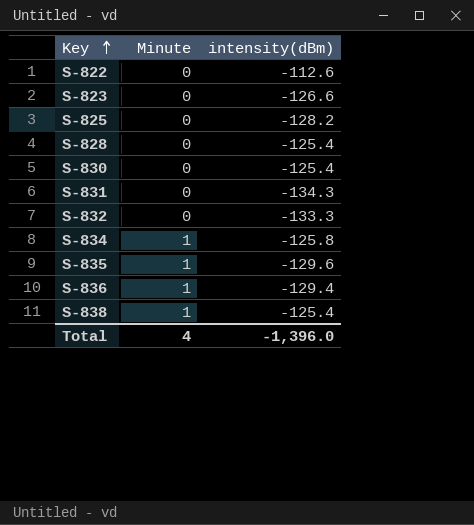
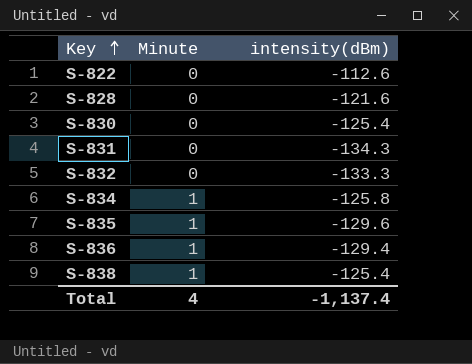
row S-823: 0 | -126.6 -> none
row S-825: 0 | -128.2 -> none
S-828 | intensity(dBm): -125.4 -> -121.6
Total | intensity(dBm): -1,396.0 -> -1,137.4

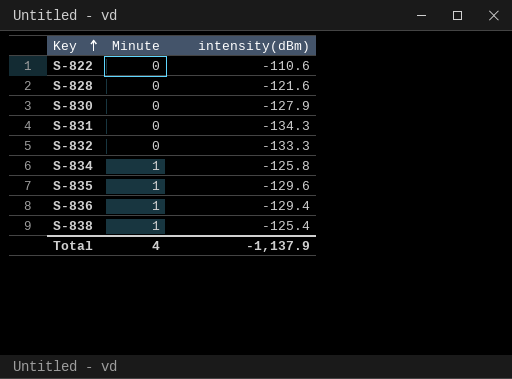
S-822 | intensity(dBm): -112.6 -> -110.6
S-830 | intensity(dBm): -125.4 -> -127.9
Total | intensity(dBm): -1,137.4 -> -1,137.9

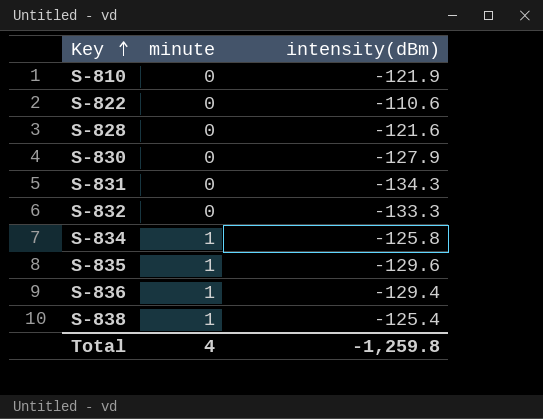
column name: Minute -> minute
row S-810: none -> 0 | -121.9
Total | intensity(dBm): -1,137.9 -> -1,259.8

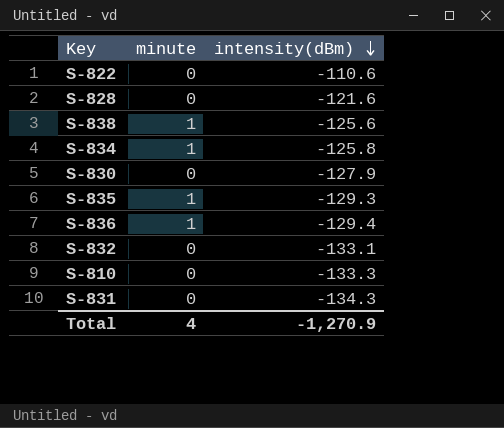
row order: Key ascending -> intensity(dBm) descending
S-838 | intensity(dBm): -125.4 -> -125.6
S-835 | intensity(dBm): -129.6 -> -129.3
S-832 | intensity(dBm): -133.3 -> -133.1
S-810 | intensity(dBm): -121.9 -> -133.3
Total | intensity(dBm): -1,259.8 -> -1,270.9

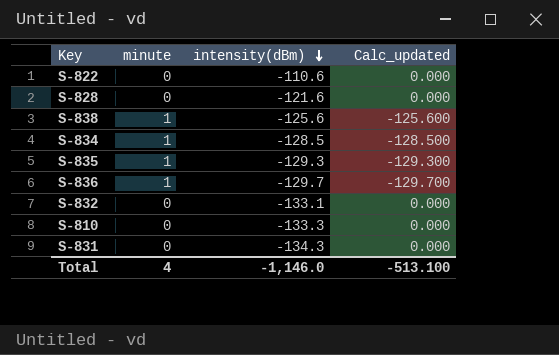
column Calc_updated | formula: none -> [minute] * [intensity(dBm)]
row S-830: 0 | -127.9 -> none
S-834 | intensity(dBm): -125.8 -> -128.5
S-836 | intensity(dBm): -129.4 -> -129.7
Total | intensity(dBm): -1,270.9 -> -1,146.0

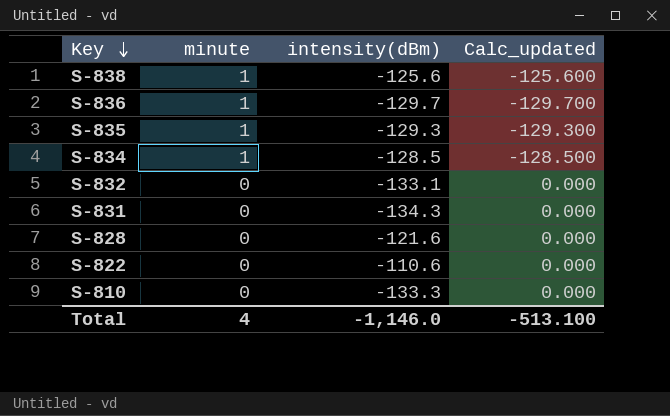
row order: intensity(dBm) descending -> Key descending

